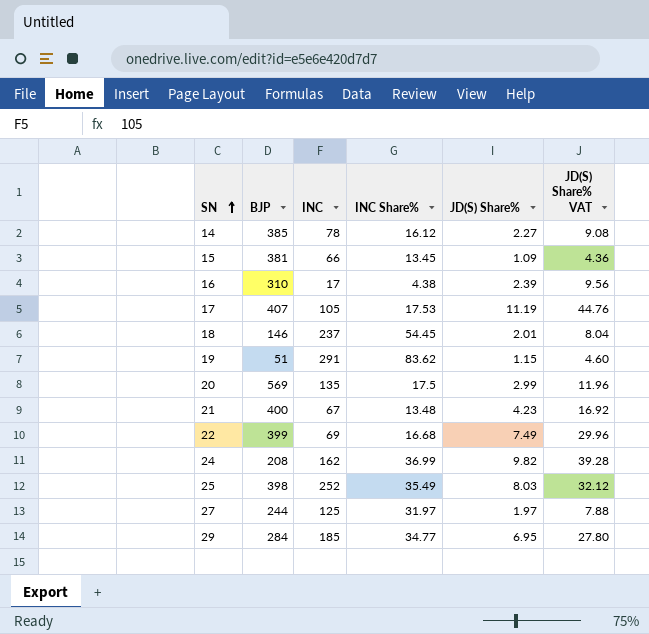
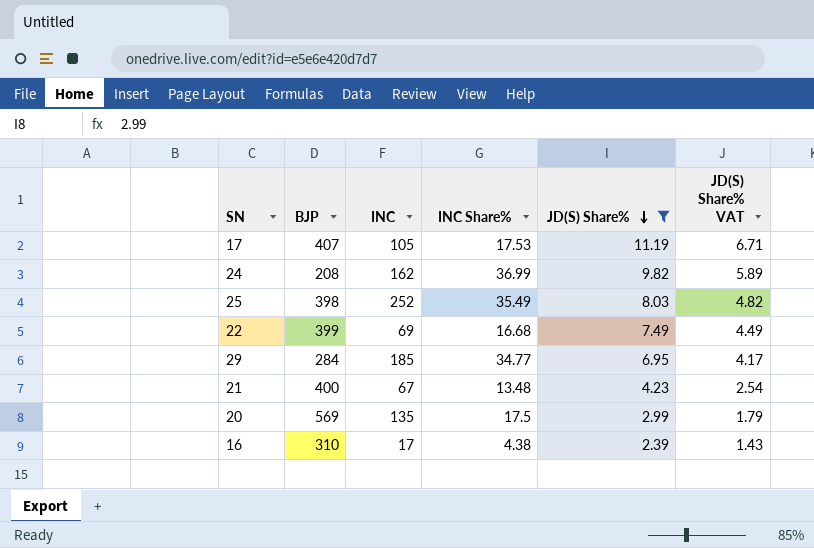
filter: none -> JD(S) Share% >= 2.39
row order: SN ascending -> JD(S) Share% descending
column JD(S) Share% VAT | formula: [JD(S) Share%] * 4 -> [JD(S) Share%] * 0.6

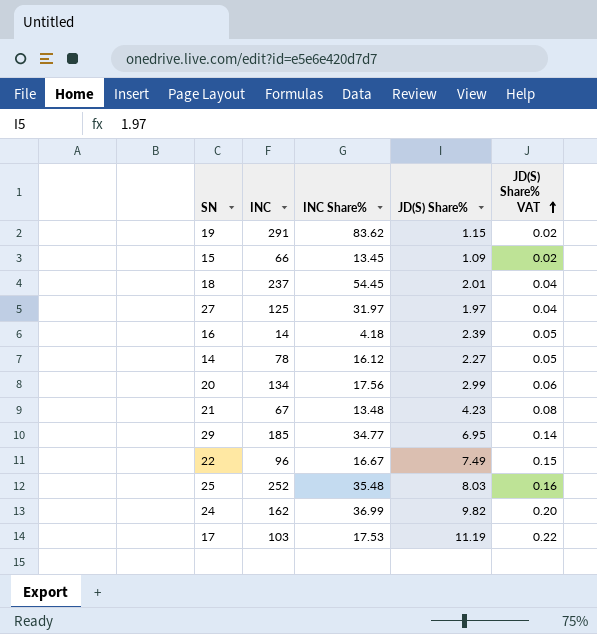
filter: JD(S) Share% >= 2.39 -> none
row order: JD(S) Share% descending -> JD(S) Share% VAT ascending
column BJP | position: 2 -> none
column JD(S) Share% VAT | formula: [JD(S) Share%] * 0.6 -> [JD(S) Share%] * 0.02
16 | INC: 17 -> 14
16 | INC Share%: 4.38 -> 4.18
20 | INC: 135 -> 134
20 | INC Share%: 17.5 -> 17.56
22 | INC: 69 -> 96
22 | INC Share%: 16.68 -> 16.67
25 | INC Share%: 35.49 -> 35.48
17 | INC: 105 -> 103

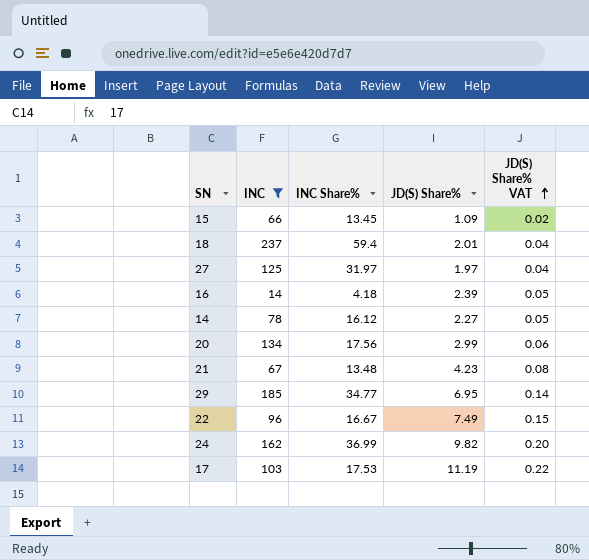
filter: none -> INC <= 237
18 | INC Share%: 54.45 -> 59.4

